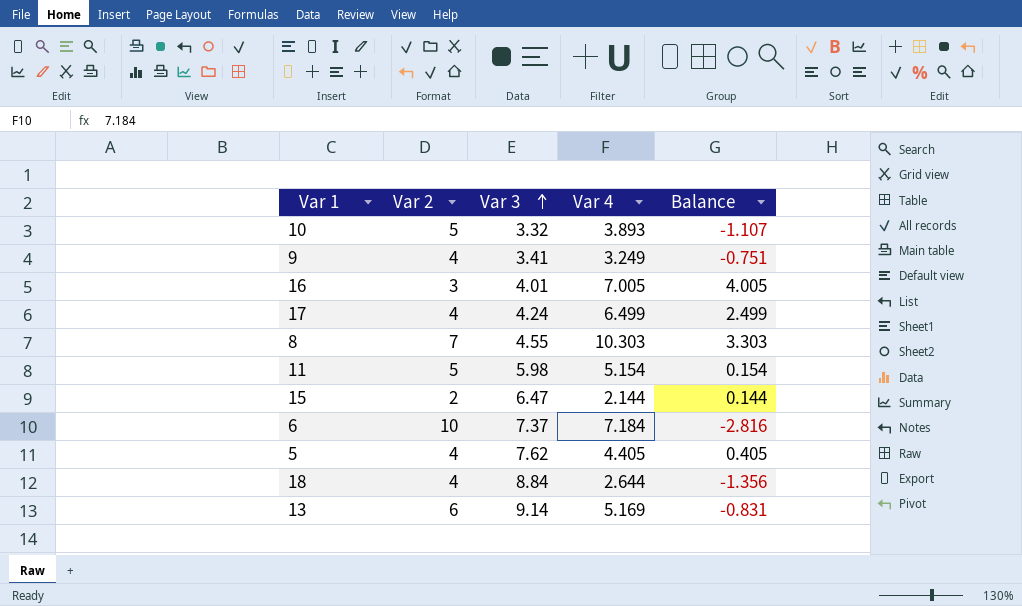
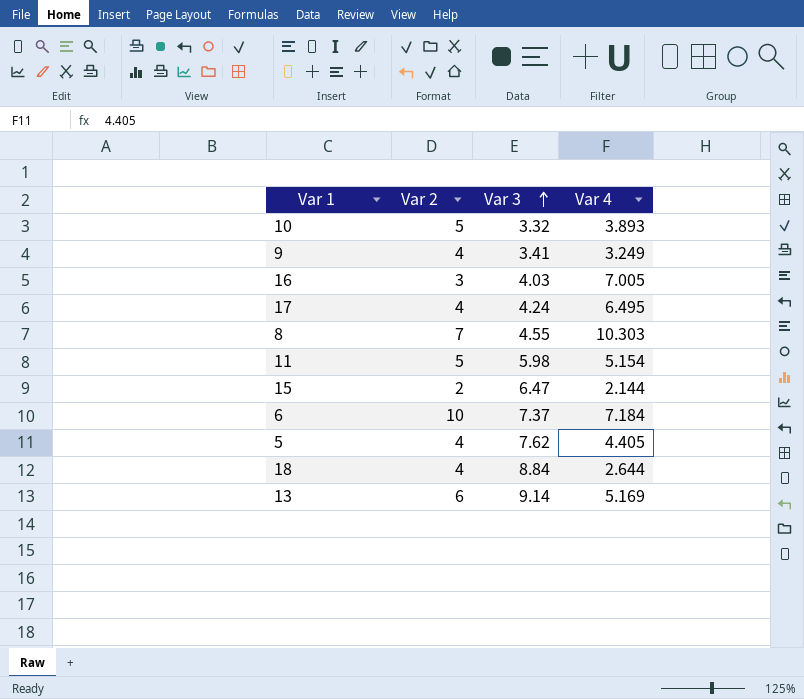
column Balance | formula: [Var 4] - [Var 2] -> none
16 | Var 3: 4.01 -> 4.03
17 | Var 4: 6.499 -> 6.495

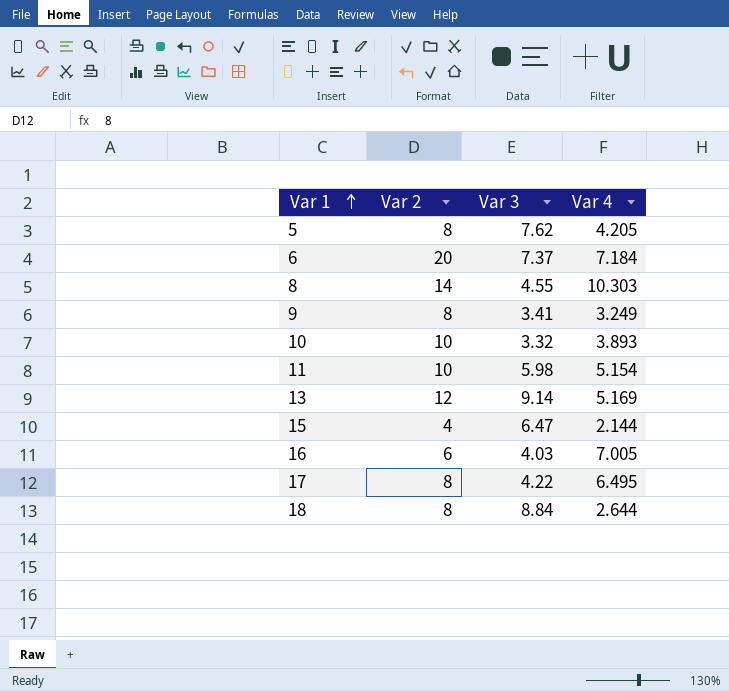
row order: Var 3 ascending -> Var 1 ascending
5 | Var 2: 4 -> 8
5 | Var 4: 4.405 -> 4.205
6 | Var 2: 10 -> 20
8 | Var 2: 7 -> 14
9 | Var 2: 4 -> 8
10 | Var 2: 5 -> 10
11 | Var 2: 5 -> 10
13 | Var 2: 6 -> 12
15 | Var 2: 2 -> 4
16 | Var 2: 3 -> 6
17 | Var 2: 4 -> 8
17 | Var 3: 4.24 -> 4.22
18 | Var 2: 4 -> 8

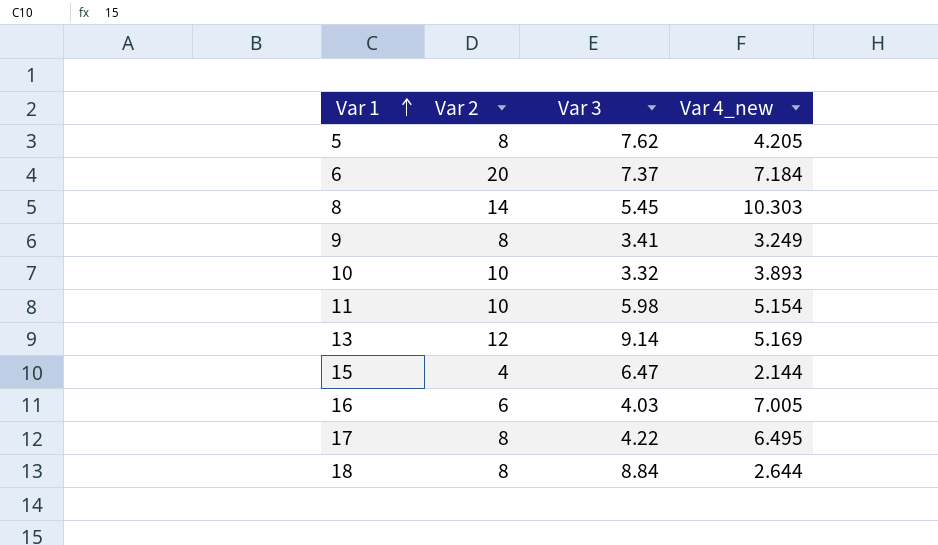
column name: Var 4 -> Var 4_new
8 | Var 3: 4.55 -> 5.45

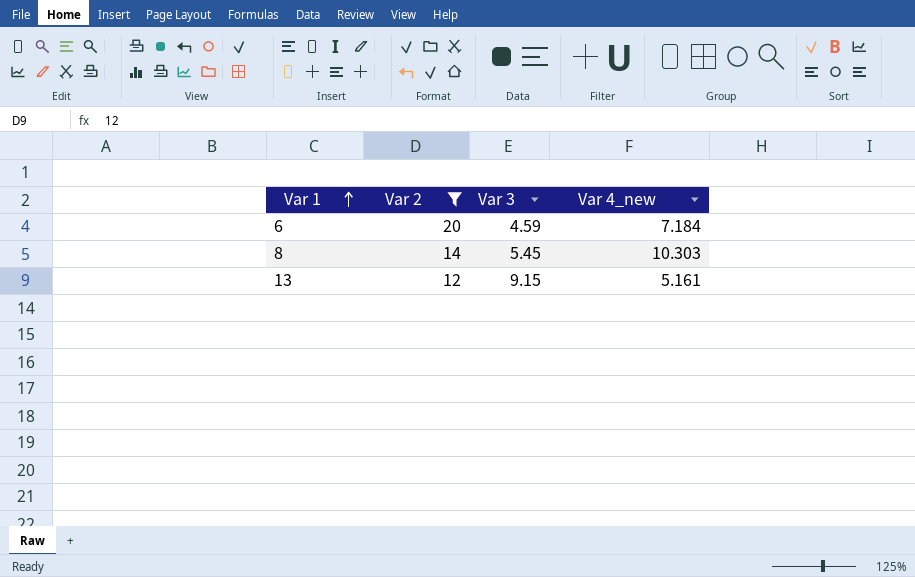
filter: none -> Var 2 >= 12
6 | Var 3: 7.37 -> 4.59
13 | Var 3: 9.14 -> 9.15
13 | Var 4_new: 5.169 -> 5.161

